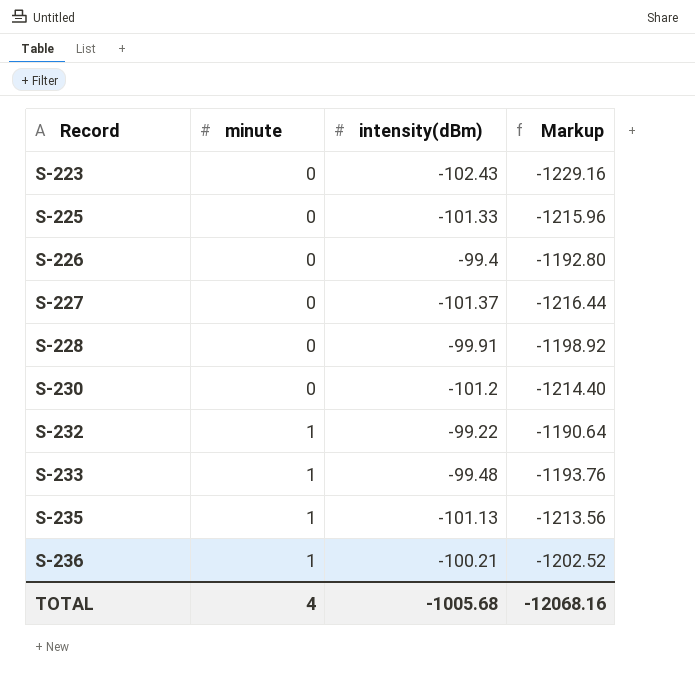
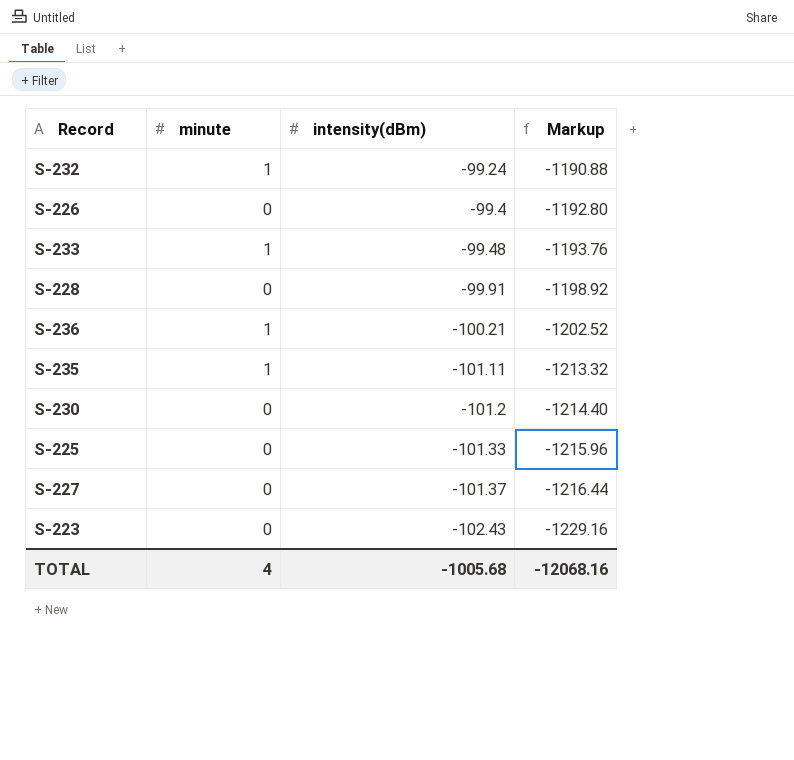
row order: Record ascending -> intensity(dBm) descending
S-232 | intensity(dBm): -99.22 -> -99.24
S-232 | Markup: -1190.64 -> -1190.88
S-235 | intensity(dBm): -101.13 -> -101.11
S-235 | Markup: -1213.56 -> -1213.32

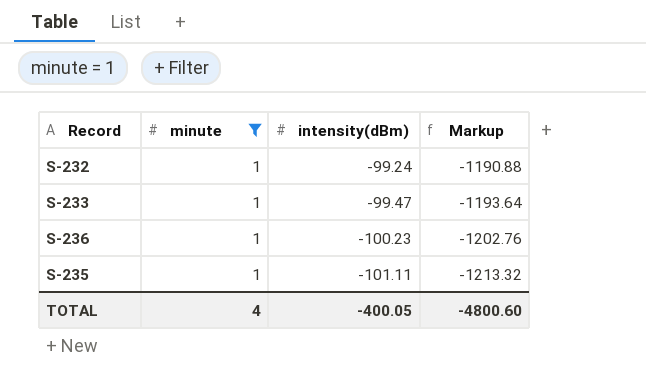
filter: none -> minute = 1
S-233 | intensity(dBm): -99.48 -> -99.47
S-233 | Markup: -1193.76 -> -1193.64
S-236 | intensity(dBm): -100.21 -> -100.23
S-236 | Markup: -1202.52 -> -1202.76
TOTAL | intensity(dBm): -1005.68 -> -400.05
TOTAL | Markup: -12068.16 -> -4800.60

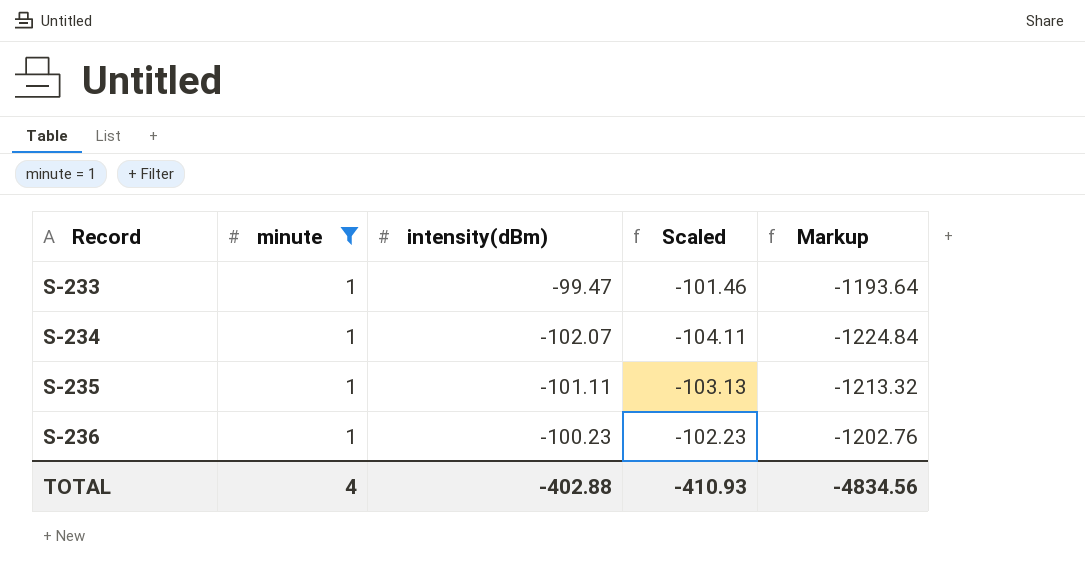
row order: intensity(dBm) descending -> Record ascending
column Scaled | formula: none -> [intensity(dBm)] * 1.02
row S-232: 1 | -99.24 | -1190.88 -> none
row S-234: none -> 1 | -102.07 | -104.11 | -1224.84
TOTAL | intensity(dBm): -400.05 -> -402.88
TOTAL | Markup: -4800.60 -> -4834.56

